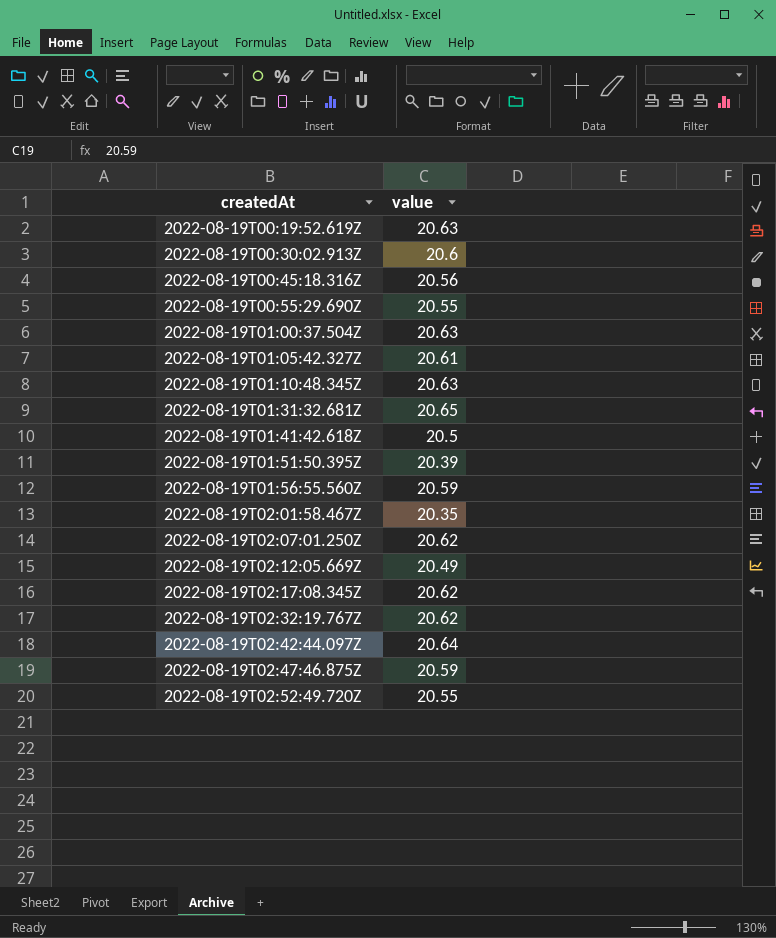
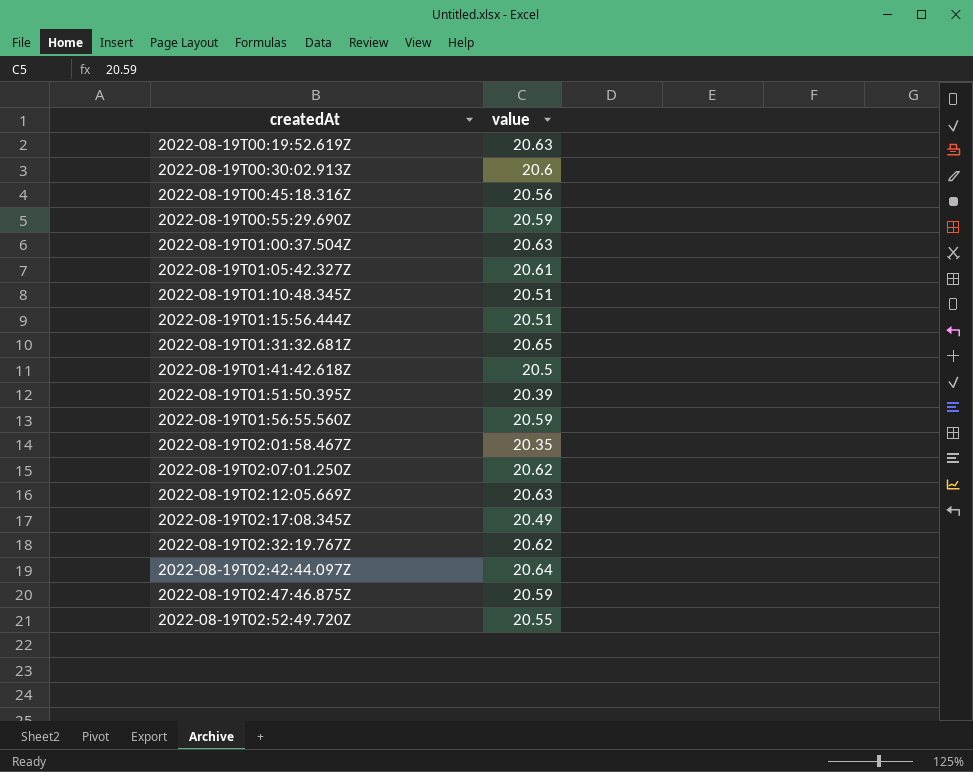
2022-08-19T00:55:29.690Z | value: 20.55 -> 20.59
2022-08-19T01:10:48.345Z | value: 20.63 -> 20.51
row 2022-08-19T01:15:56.444Z: none -> 20.51
2022-08-19T02:12:05.669Z | value: 20.49 -> 20.63
2022-08-19T02:17:08.345Z | value: 20.62 -> 20.49

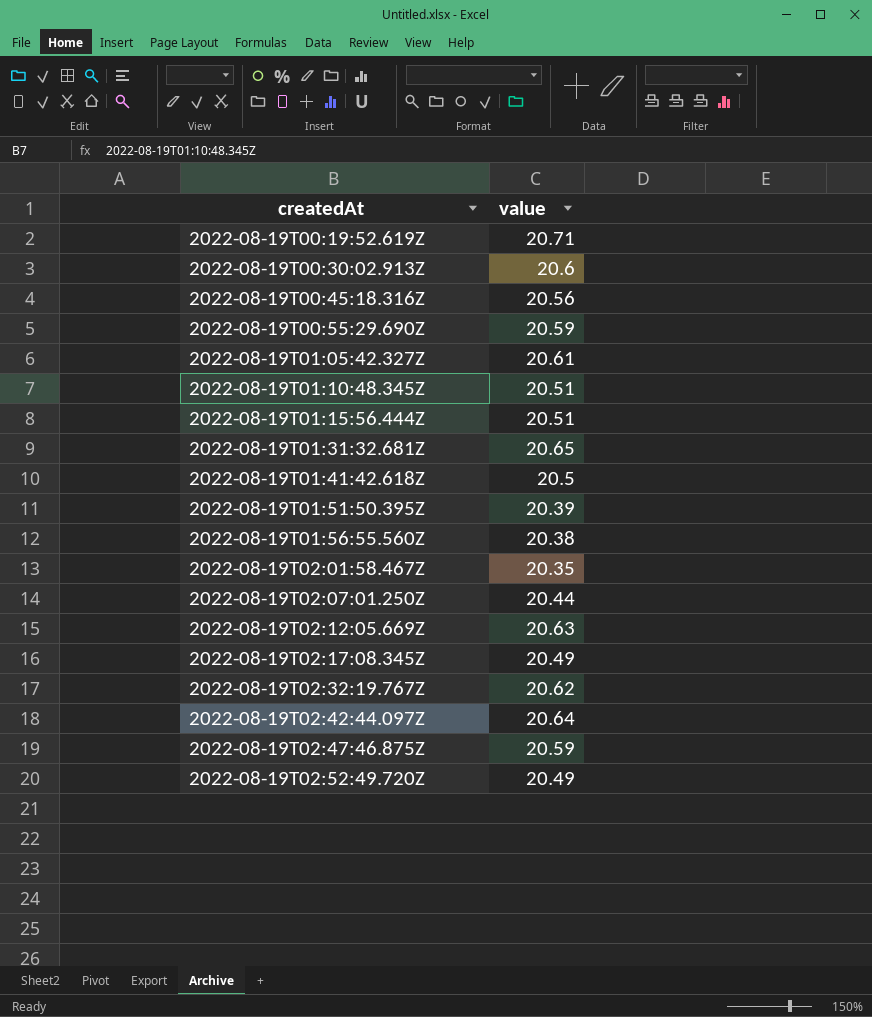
row 2022-08-19T01:00:37.504Z: 20.63 -> none
2022-08-19T00:19:52.619Z | value: 20.63 -> 20.71
2022-08-19T01:56:55.560Z | value: 20.59 -> 20.38
2022-08-19T02:07:01.250Z | value: 20.62 -> 20.44
2022-08-19T02:52:49.720Z | value: 20.55 -> 20.49

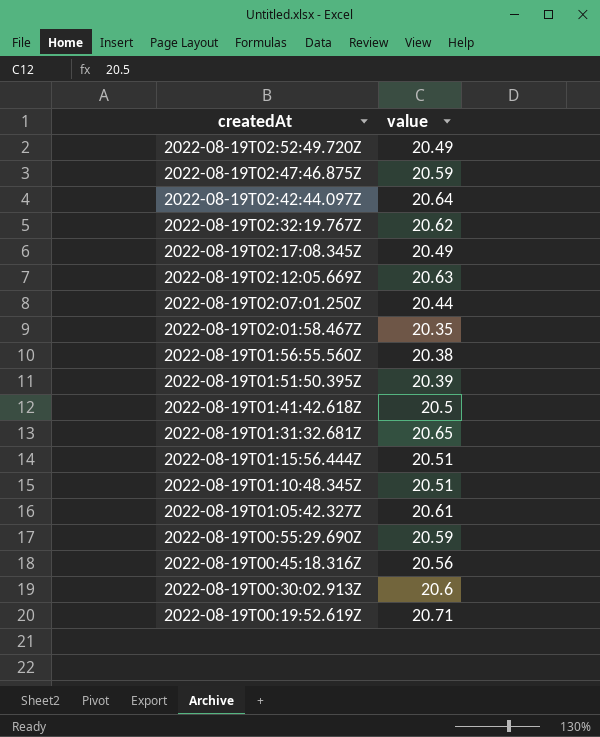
row order: createdAt ascending -> createdAt descending

